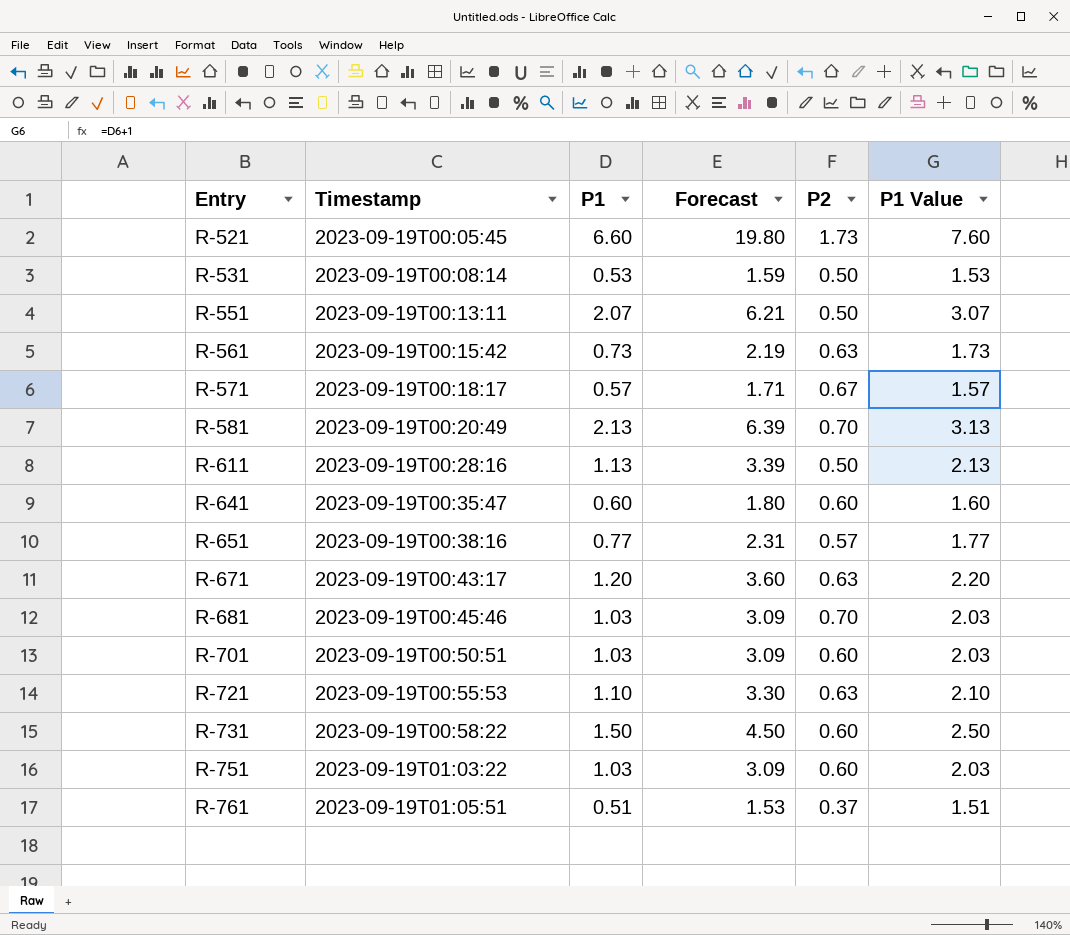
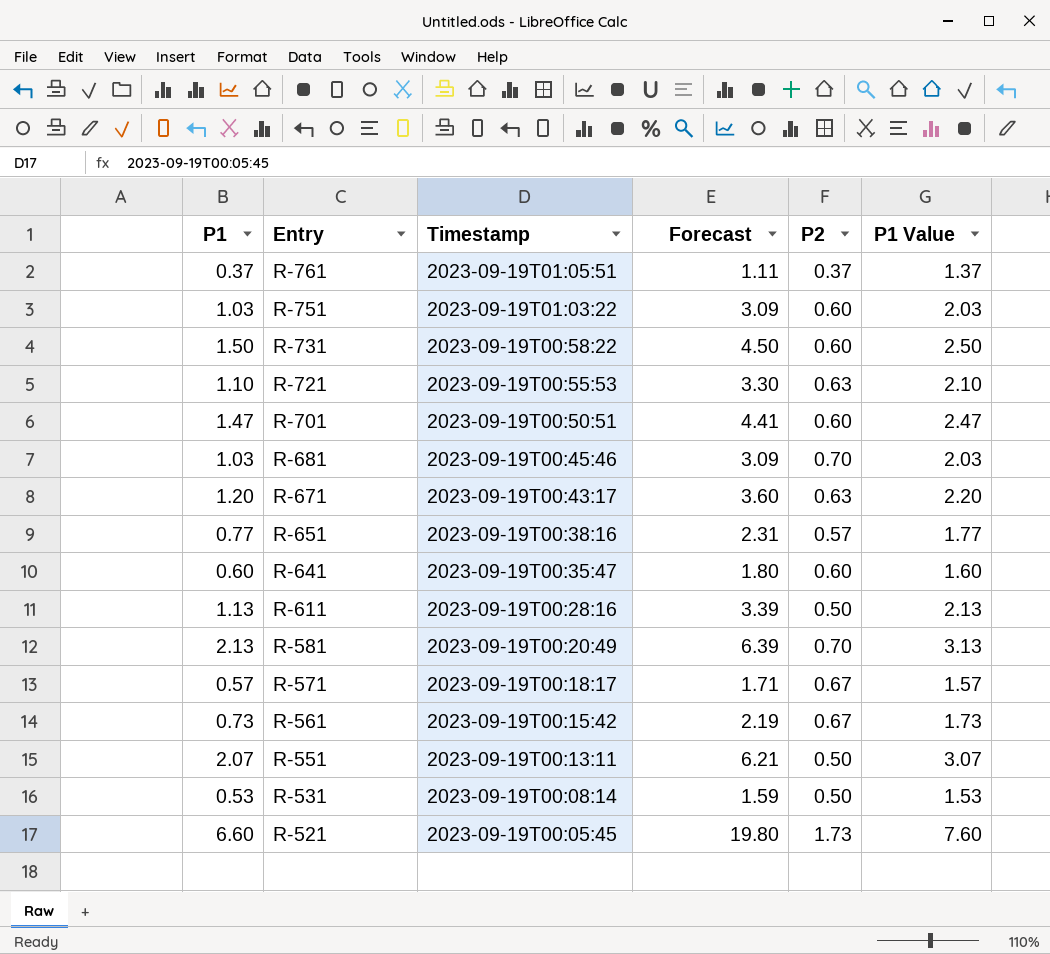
row order: Entry ascending -> Entry descending
column P1 | position: 3 -> 1
R-761 | P1: 0.51 -> 0.37
R-761 | Forecast: 1.53 -> 1.11
R-761 | P1 Value: 1.51 -> 1.37
R-701 | P1: 1.03 -> 1.47
R-701 | Forecast: 3.09 -> 4.41
R-701 | P1 Value: 2.03 -> 2.47
R-561 | P2: 0.63 -> 0.67

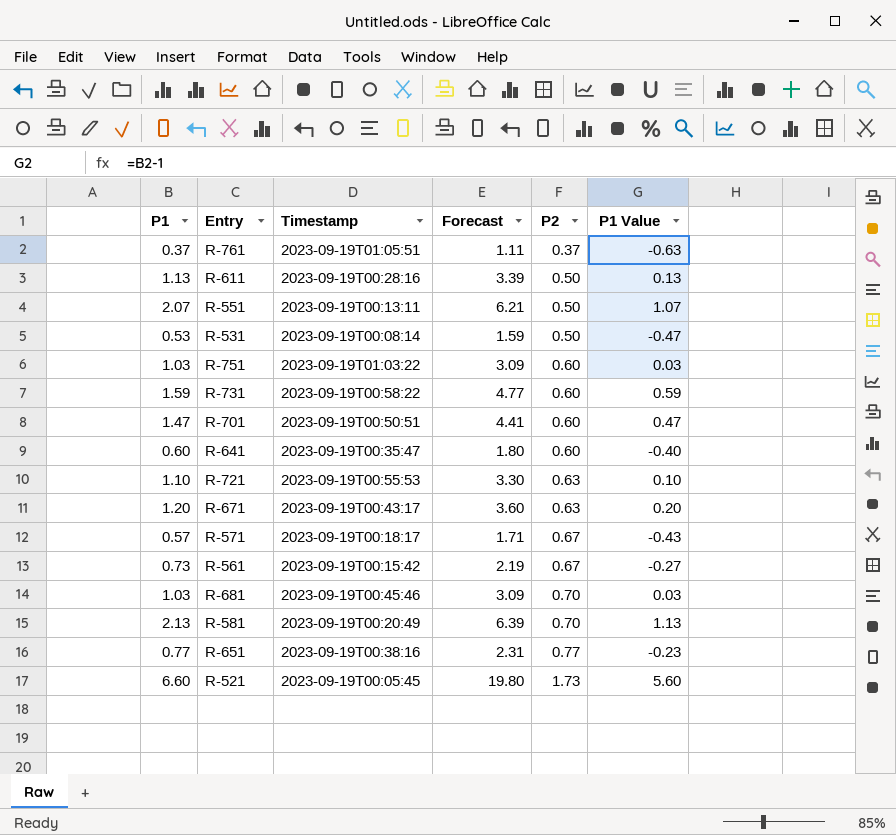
row order: Entry descending -> P2 ascending
column P1 Value | formula: [P1] + 1 -> [P1] - 1
R-731 | P1: 1.50 -> 1.59
R-731 | Forecast: 4.50 -> 4.77
R-651 | P2: 0.57 -> 0.77

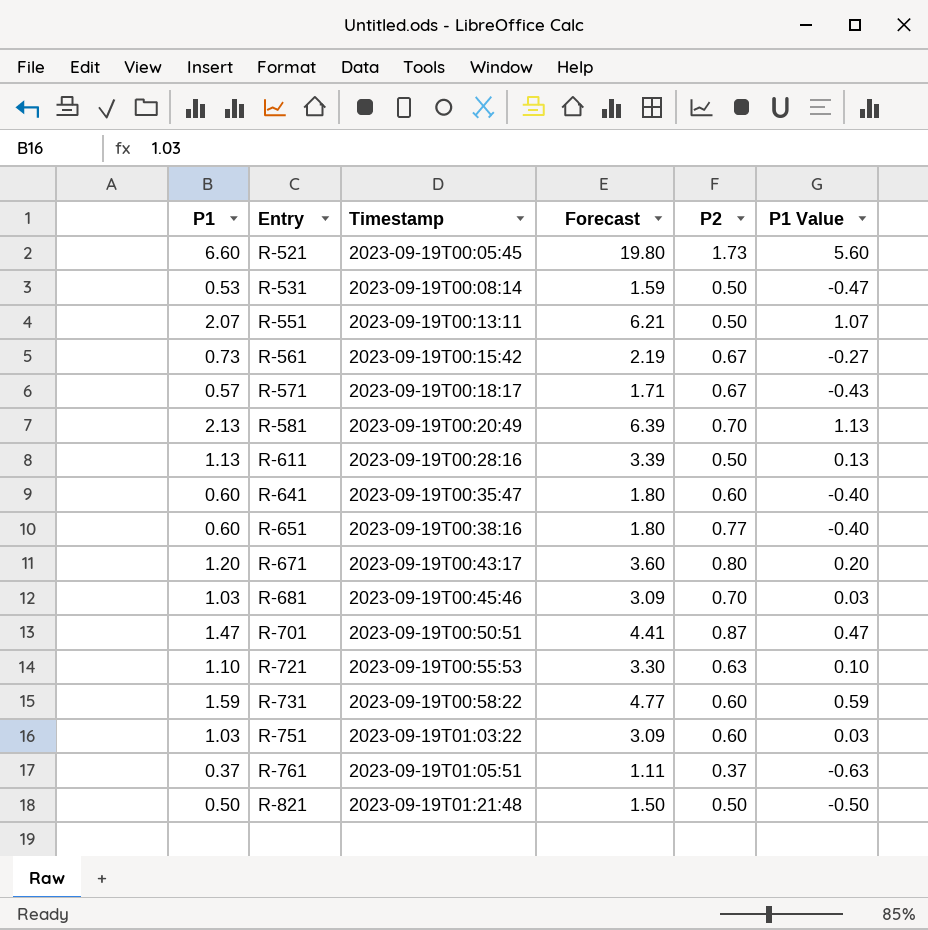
row order: P2 ascending -> Entry ascending
R-651 | P1: 0.77 -> 0.60
R-651 | Forecast: 2.31 -> 1.80
R-651 | P1 Value: -0.23 -> -0.40
R-671 | P2: 0.63 -> 0.80
R-701 | P2: 0.60 -> 0.87
row R-821: none -> 0.50 | 2023-09-19T01:21:48 | 1.50 | 0.50 | -0.50

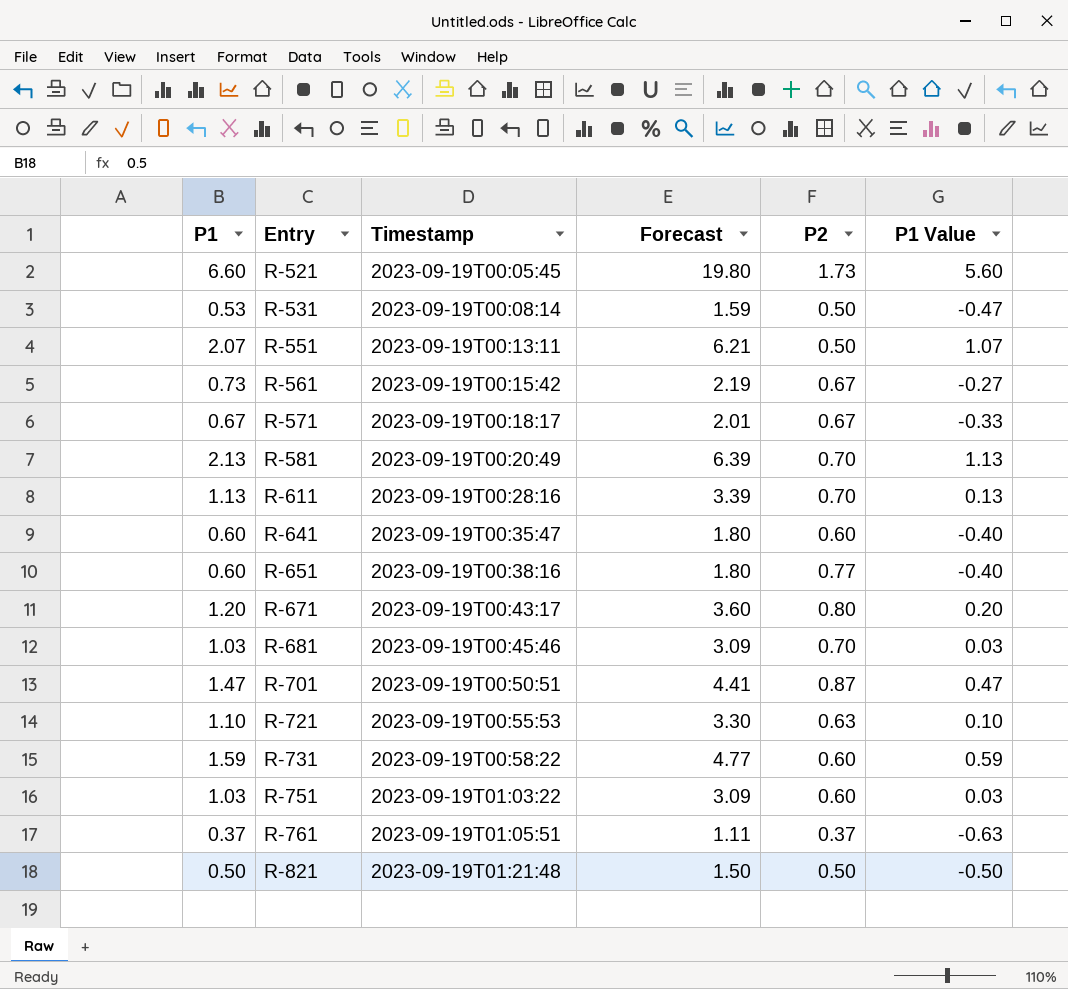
R-571 | P1: 0.57 -> 0.67
R-571 | Forecast: 1.71 -> 2.01
R-571 | P1 Value: -0.43 -> -0.33
R-611 | P2: 0.50 -> 0.70

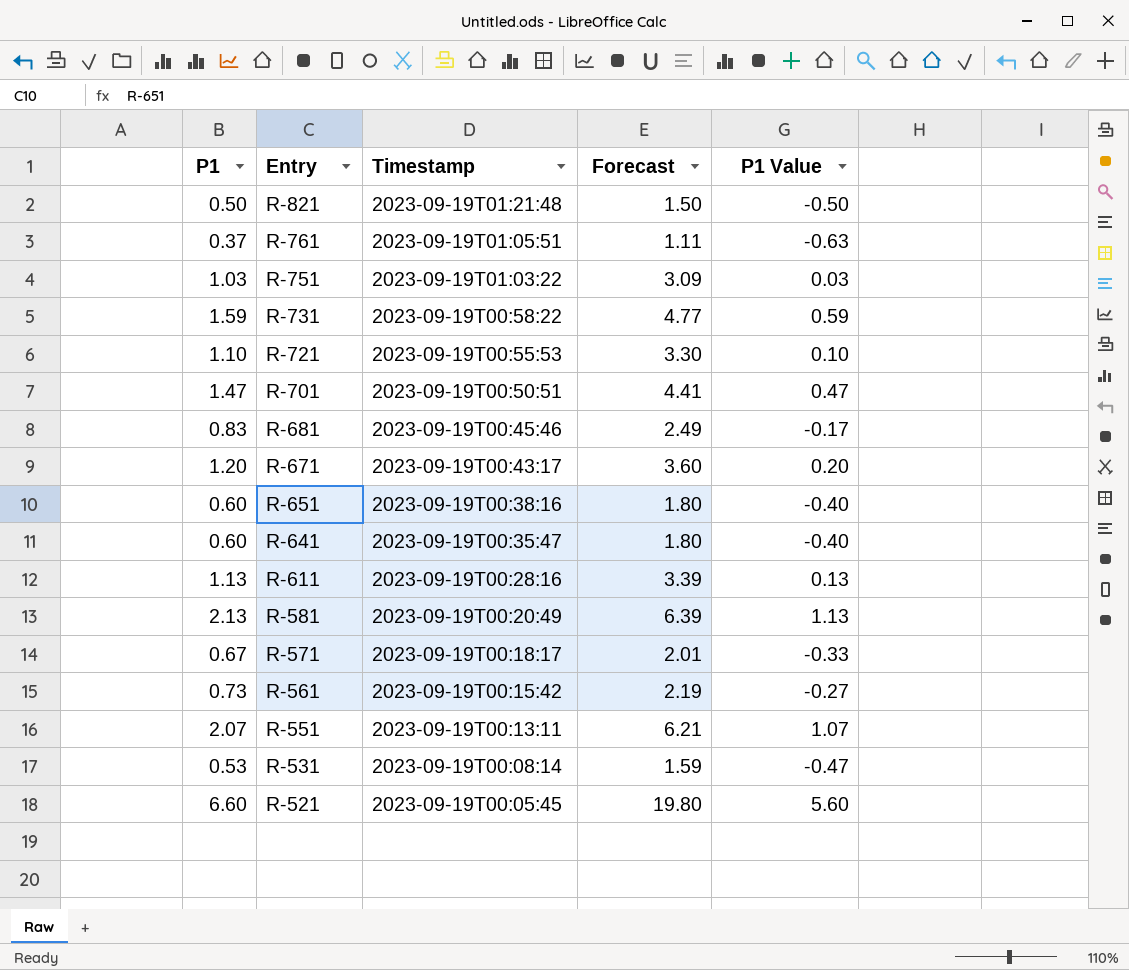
row order: Entry ascending -> Entry descending
column P2 | position: 5 -> none
R-681 | P1: 1.03 -> 0.83
R-681 | Forecast: 3.09 -> 2.49
R-681 | P1 Value: 0.03 -> -0.17

